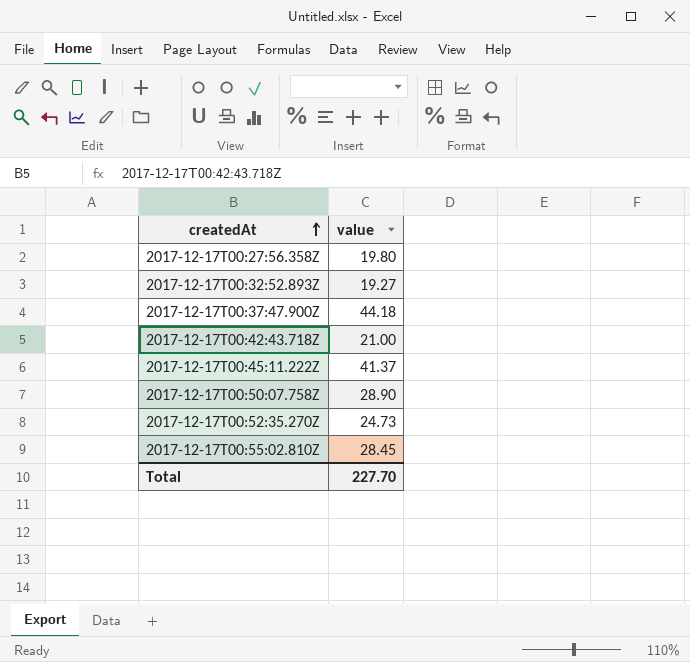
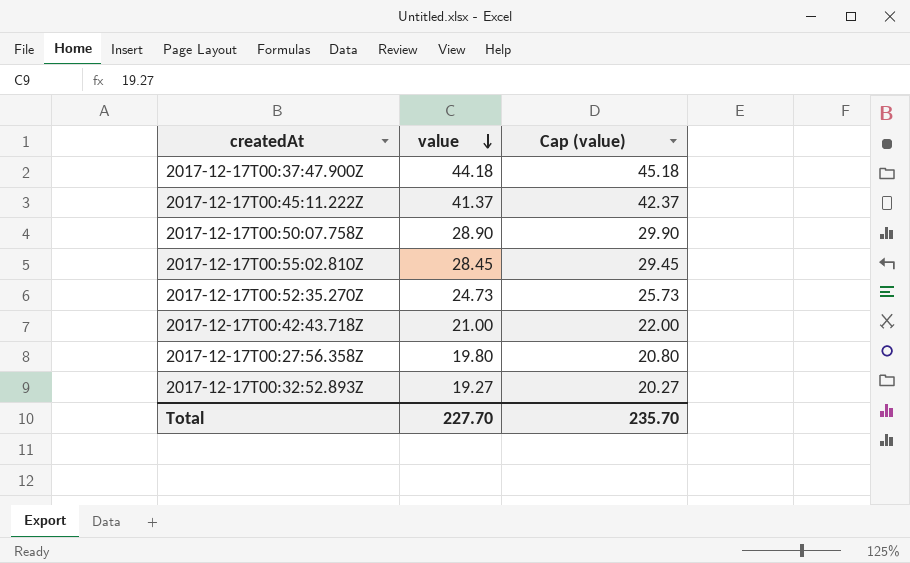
row order: createdAt ascending -> value descending
column Cap (value) | formula: none -> [value] + 1

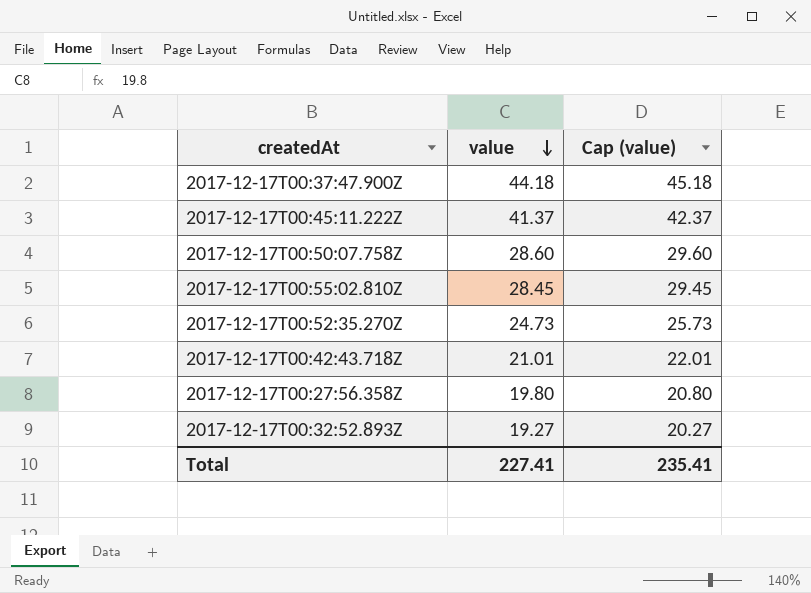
2017-12-17T00:50:07.758Z | value: 28.90 -> 28.60
2017-12-17T00:50:07.758Z | Cap (value): 29.90 -> 29.60
2017-12-17T00:42:43.718Z | value: 21.00 -> 21.01
2017-12-17T00:42:43.718Z | Cap (value): 22.00 -> 22.01
Total | value: 227.70 -> 227.41
Total | Cap (value): 235.70 -> 235.41

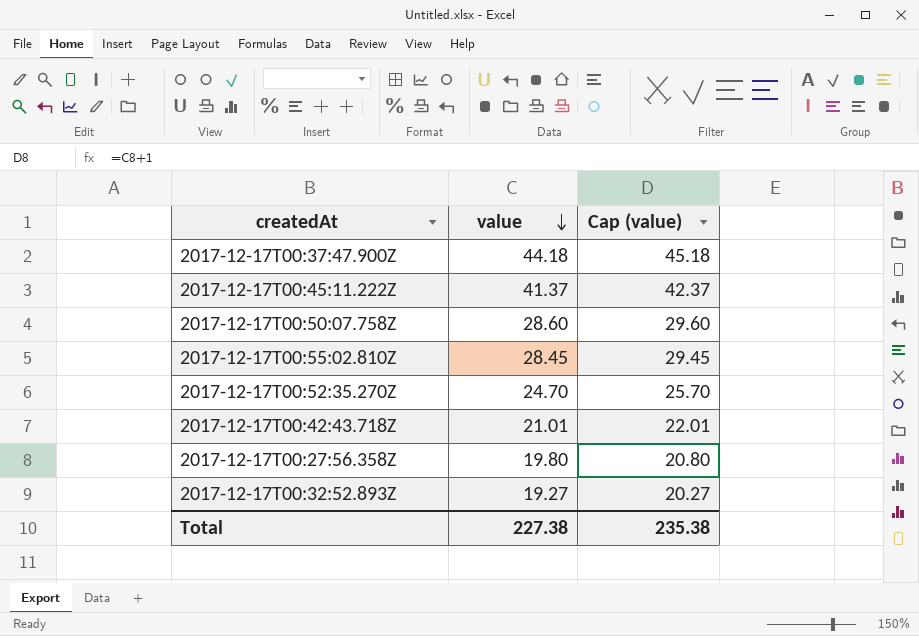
2017-12-17T00:52:35.270Z | value: 24.73 -> 24.70
2017-12-17T00:52:35.270Z | Cap (value): 25.73 -> 25.70
Total | value: 227.41 -> 227.38
Total | Cap (value): 235.41 -> 235.38

